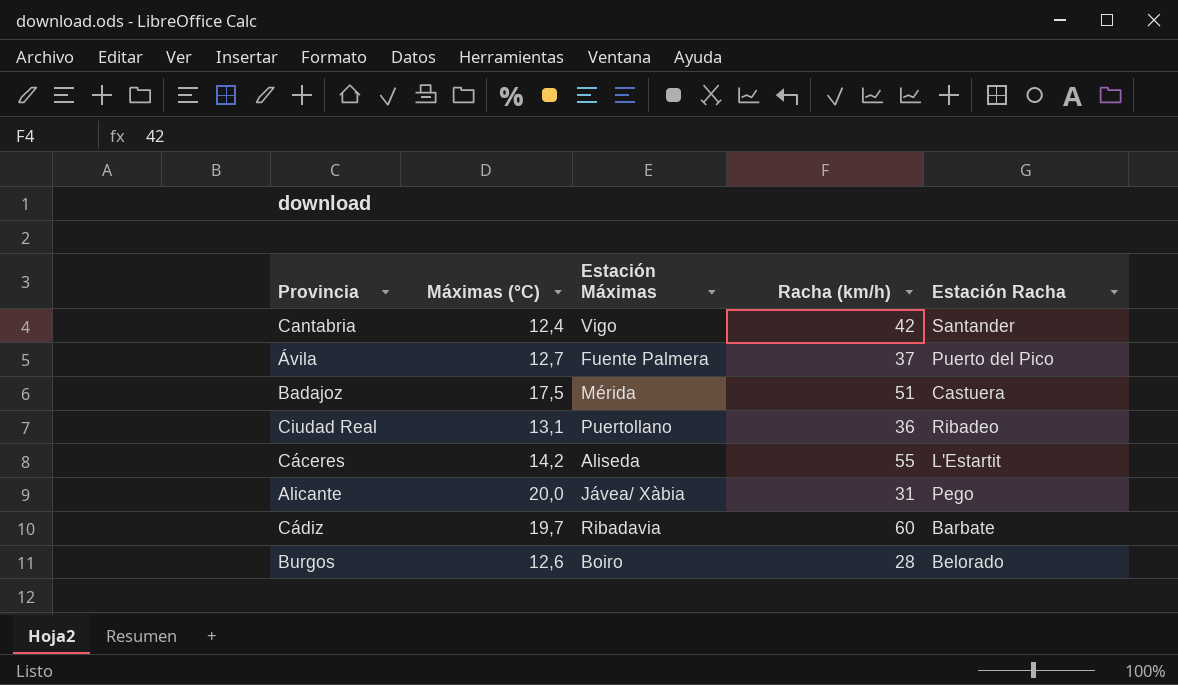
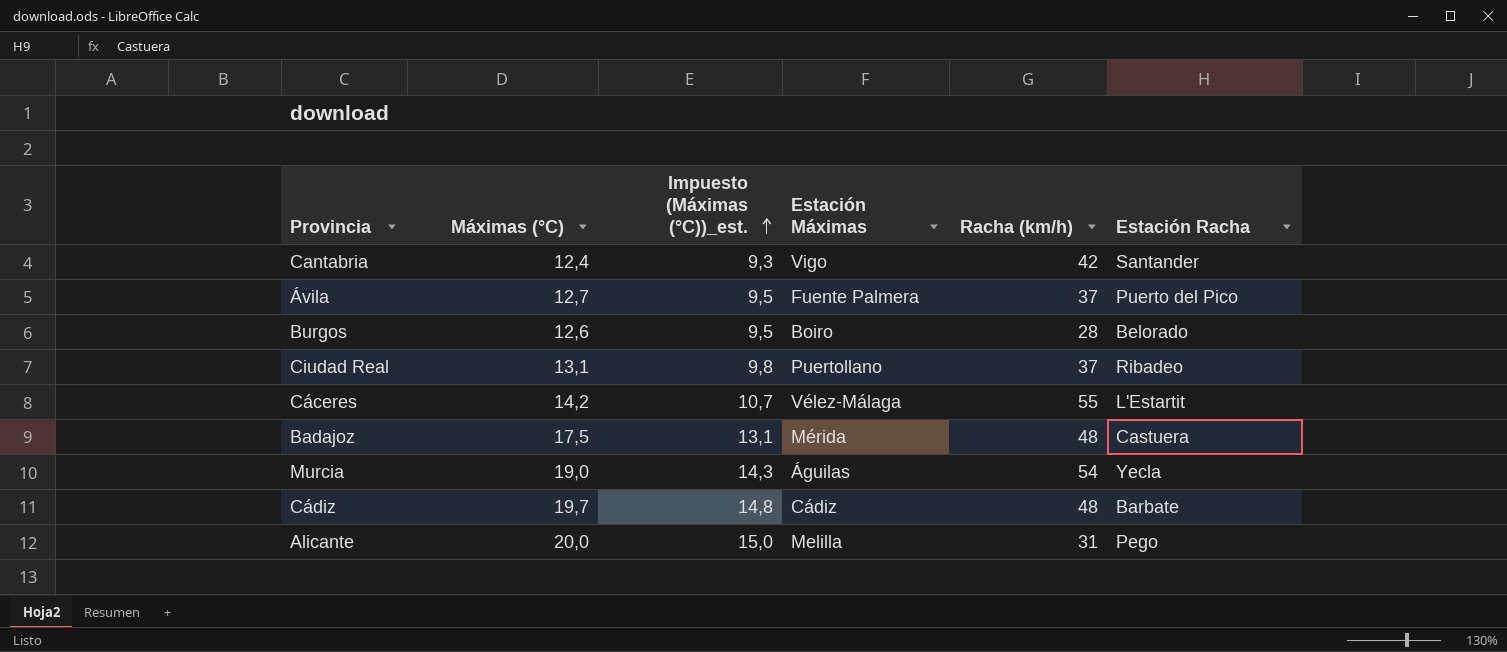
row order: none -> Impuesto (Máximas (°C))_est. ascending
column Impuesto (Máximas (°C))_est. | formula: none -> [Máximas (°C)] * 0,75
Ciudad Real | Racha (km/h): 36 -> 37
Cáceres | Estación Máximas: Aliseda -> Vélez-Málaga
Badajoz | Racha (km/h): 51 -> 48
row Murcia: none -> 19,0 | 14,3 | Águilas | 54 | Yecla
Cádiz | Estación Máximas: Ribadavia -> Cádiz
Cádiz | Racha (km/h): 60 -> 48
Alicante | Estación Máximas: Jávea/ Xàbia -> Melilla

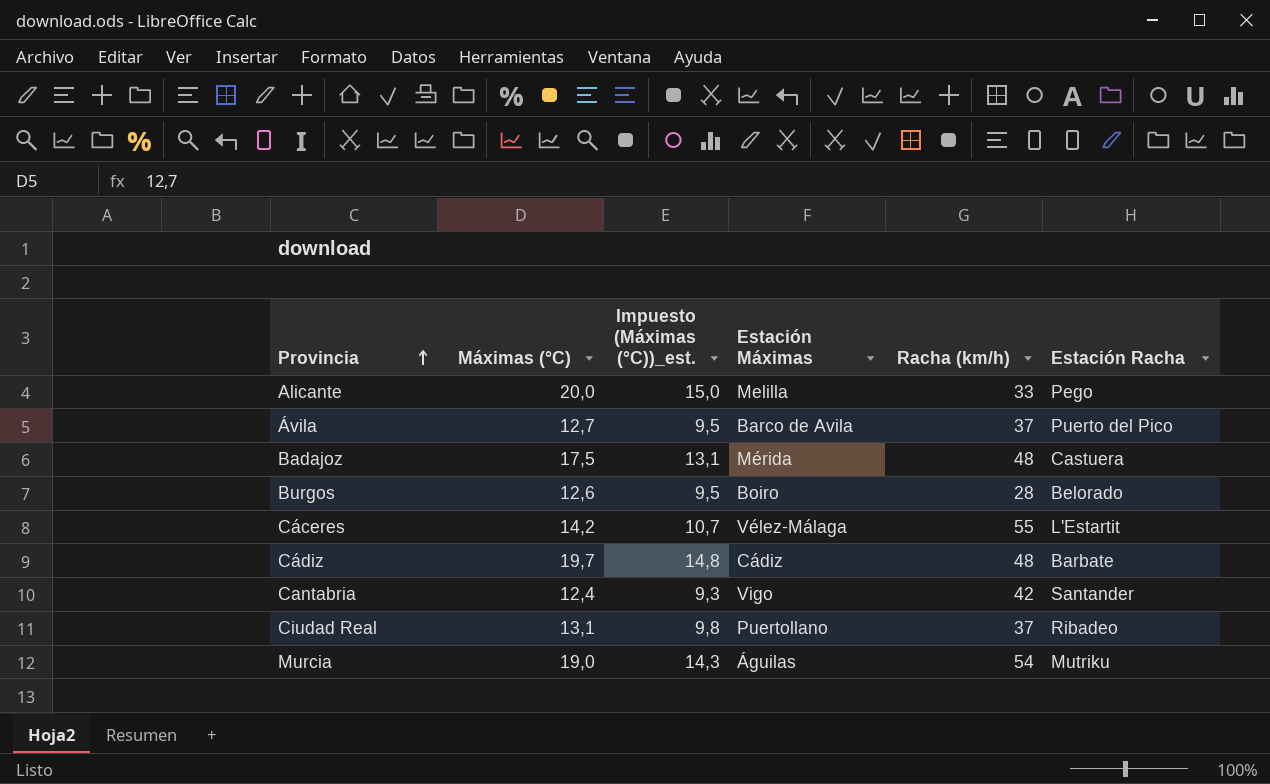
row order: Impuesto (Máximas (°C))_est. ascending -> Provincia ascending
Alicante | Racha (km/h): 31 -> 33
Ávila | Estación Máximas: Fuente Palmera -> Barco de Avila
Murcia | Estación Racha: Yecla -> Mutriku

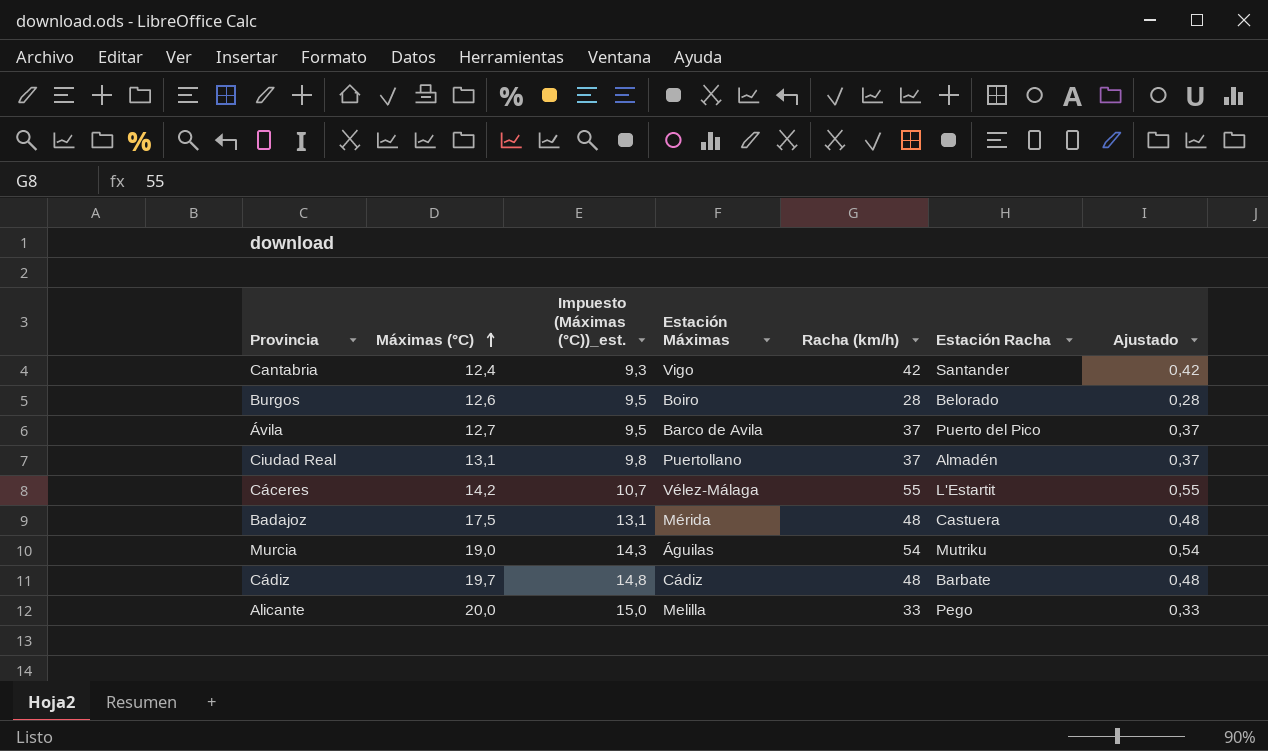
row order: Provincia ascending -> Máximas (°C) ascending
column Ajustado | formula: none -> [Racha (km/h)] * 0,01
Ciudad Real | Estación Racha: Ribadeo -> Almadén

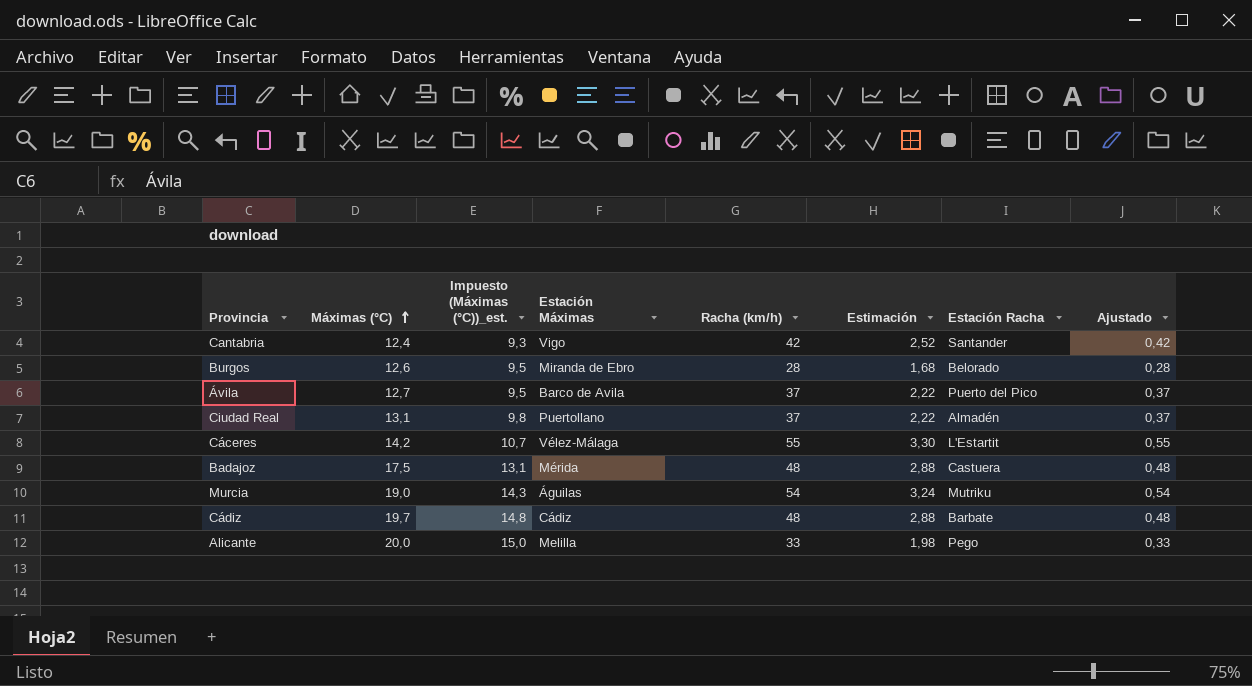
column Estimación | formula: none -> [Racha (km/h)] * 0,06
Burgos | Estación Máximas: Boiro -> Miranda de Ebro

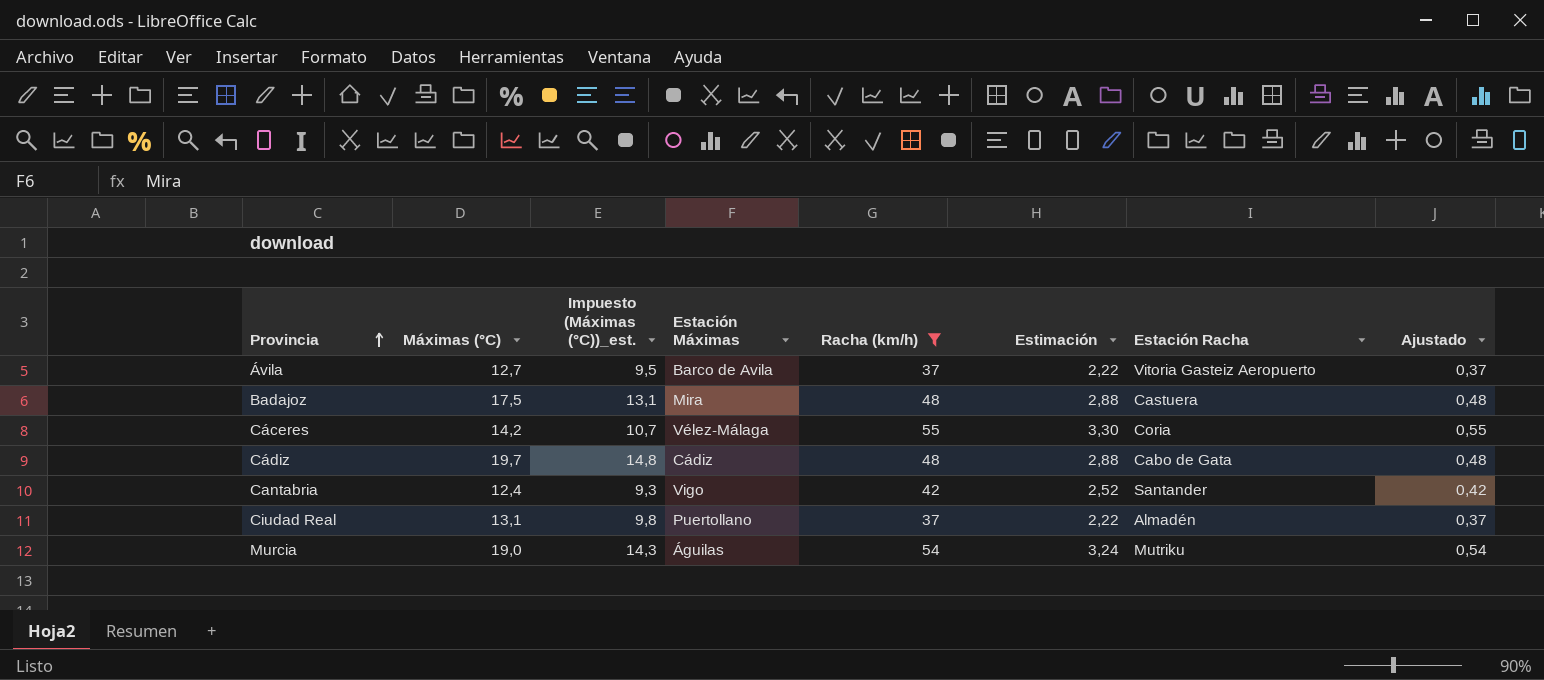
filter: none -> Racha (km/h) >= 37
row order: Máximas (°C) ascending -> Provincia ascending
Ávila | Estación Racha: Puerto del Pico -> Vitoria Gasteiz Aeropuerto
Badajoz | Estación Máximas: Mérida -> Mira
Cáceres | Estación Racha: L'Estartit -> Coria
Cádiz | Estación Racha: Barbate -> Cabo de Gata

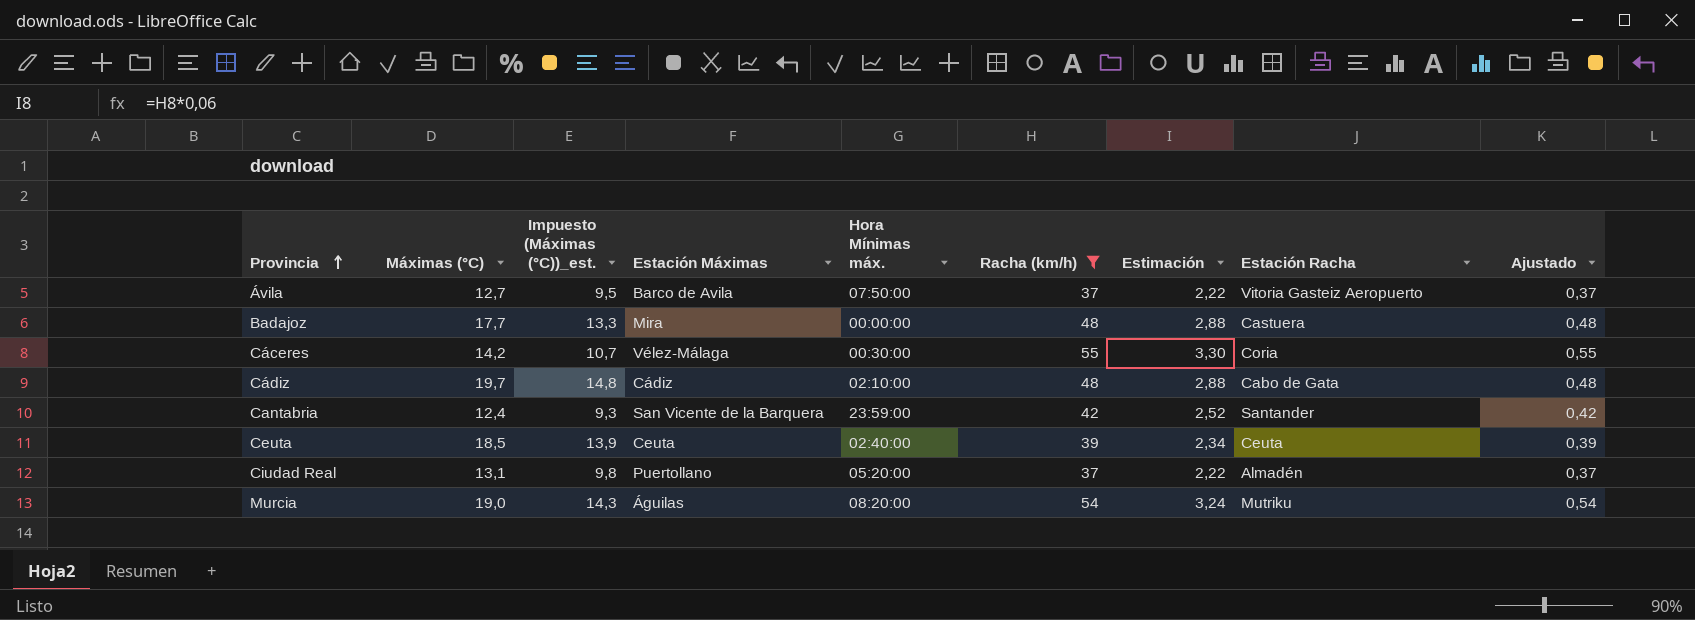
column Hora Mínimas máx. | position: none -> 5
Badajoz | Máximas (°C): 17,5 -> 17,7
Badajoz | Impuesto (Máximas (°C))_est.: 13,1 -> 13,3
Cantabria | Estación Máximas: Vigo -> San Vicente de la Barquera
row Ceuta: none -> 18,5 | 13,9 | Ceuta | 02:40:00 | 39 | 2,34 | Ceuta | 0,39

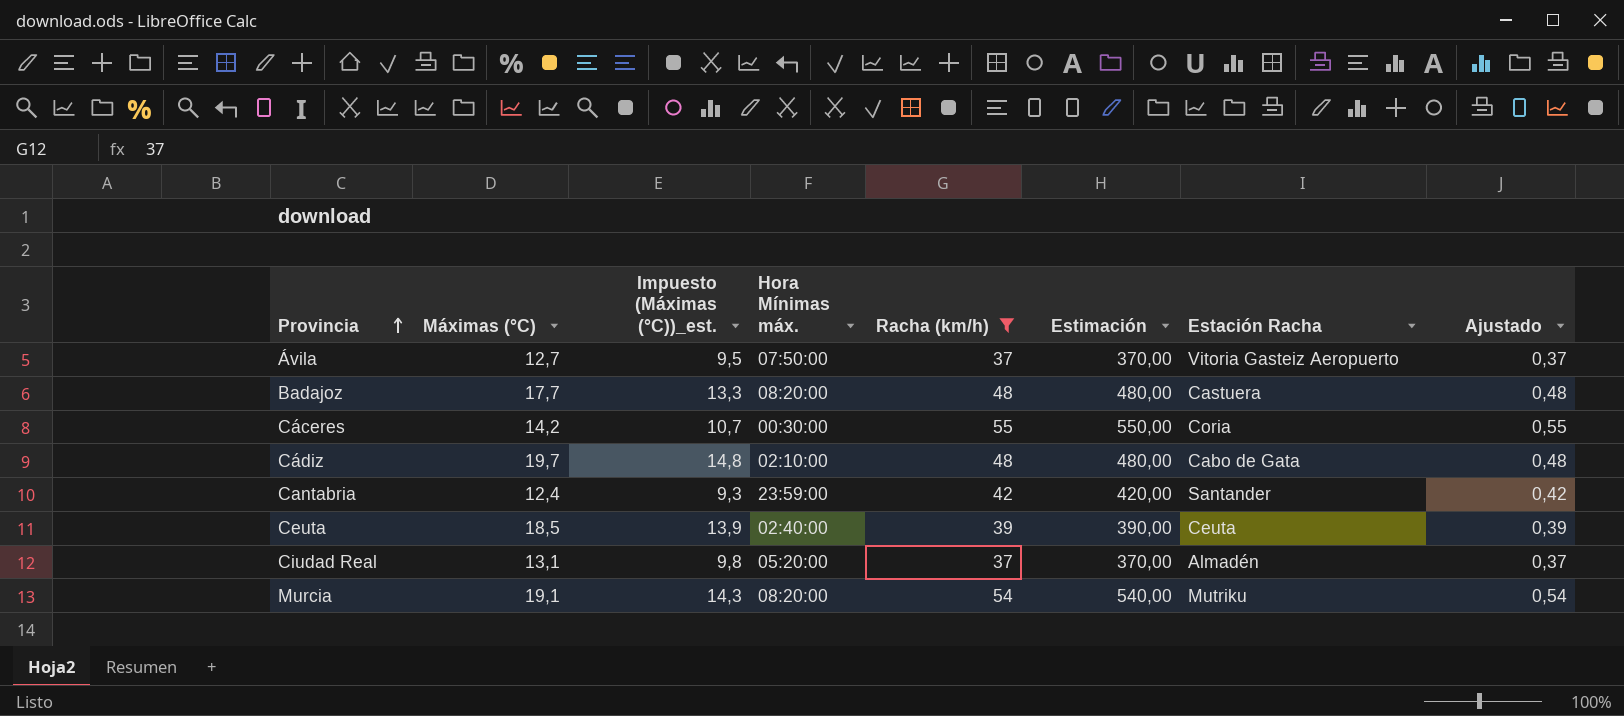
column Estación Máximas | position: 4 -> none
column Estimación | formula: [Racha (km/h)] * 0,06 -> [Racha (km/h)] * 10
Badajoz | Hora Mínimas máx.: 00:00:00 -> 08:20:00
Murcia | Máximas (°C): 19,0 -> 19,1

